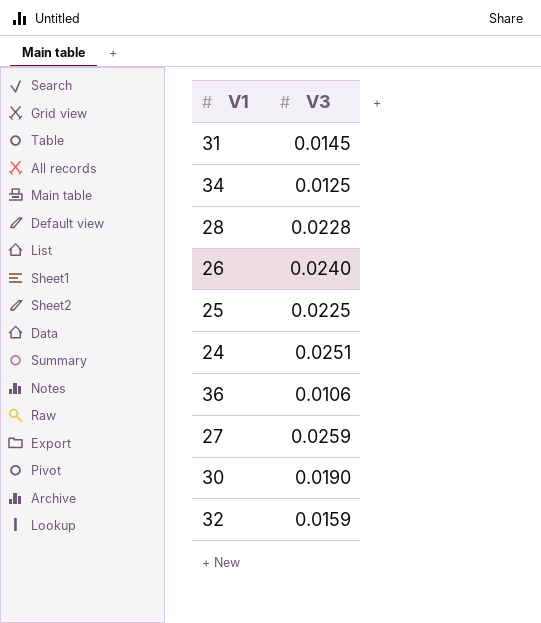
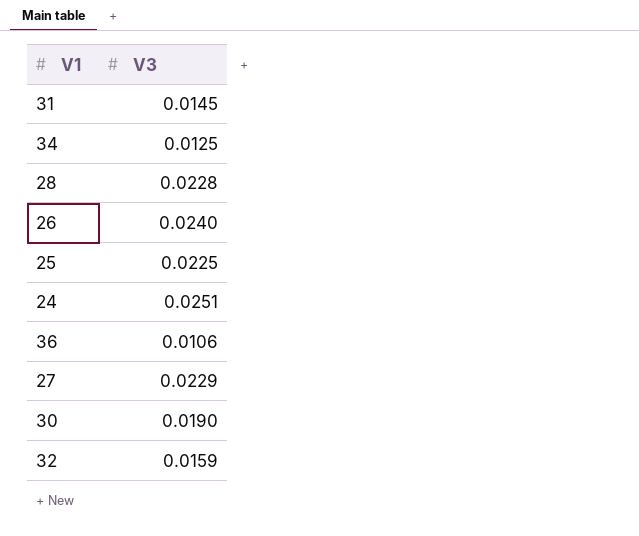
27 | V3: 0.0259 -> 0.0229

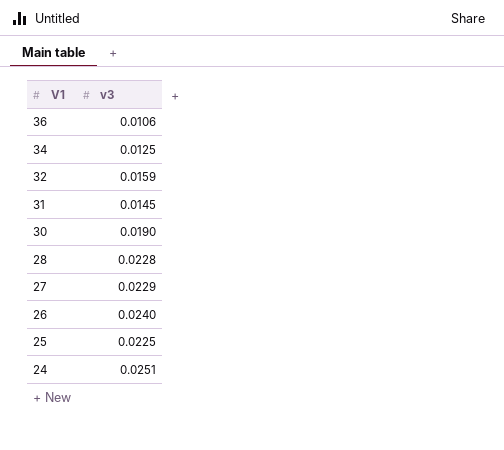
row order: none -> V1 descending
column name: V3 -> v3

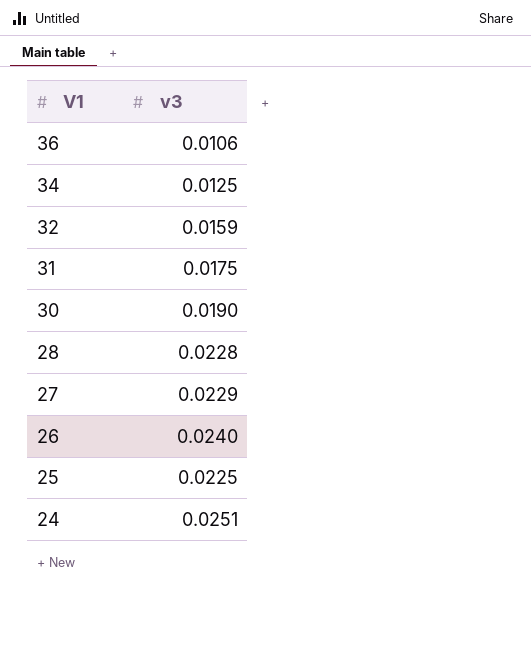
31 | v3: 0.0145 -> 0.0175

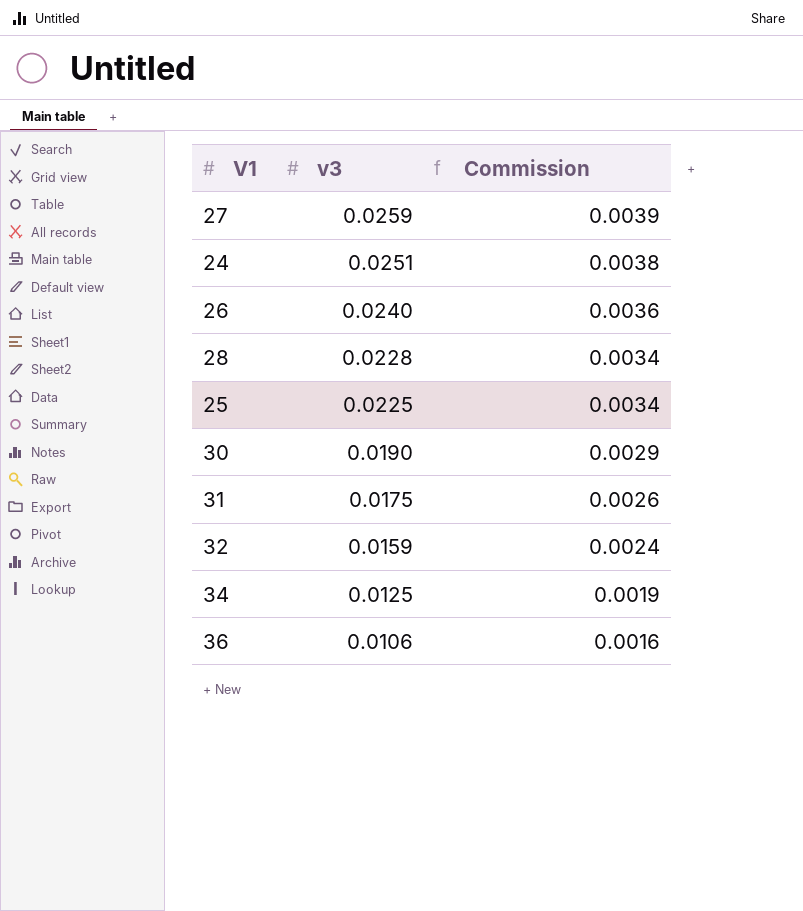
row order: V1 descending -> v3 descending
column Commission | formula: none -> [v3] * 0.15
27 | v3: 0.0229 -> 0.0259

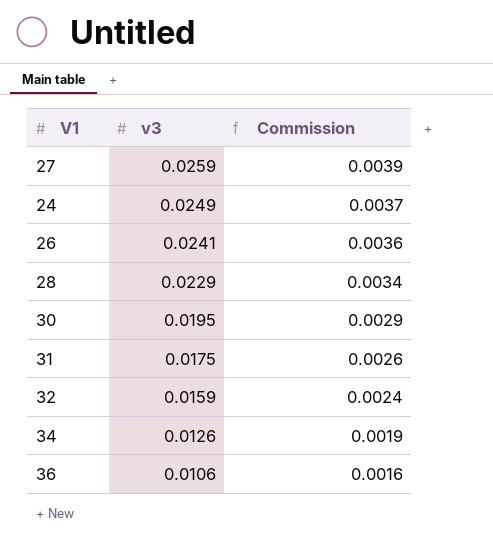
row 25: 0.0225 | 0.0034 -> none
24 | v3: 0.0251 -> 0.0249
24 | Commission: 0.0038 -> 0.0037
26 | v3: 0.0240 -> 0.0241
28 | v3: 0.0228 -> 0.0229
30 | v3: 0.0190 -> 0.0195
34 | v3: 0.0125 -> 0.0126

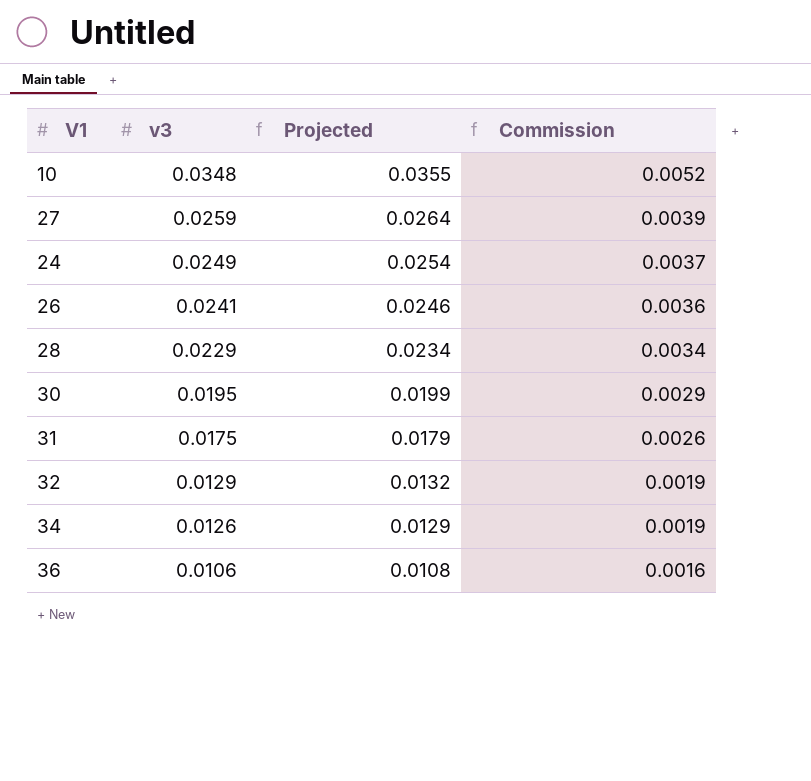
column Projected | formula: none -> [v3] * 1.02
row 10: none -> 0.0348 | 0.0355 | 0.0052
32 | v3: 0.0159 -> 0.0129
32 | Commission: 0.0024 -> 0.0019

